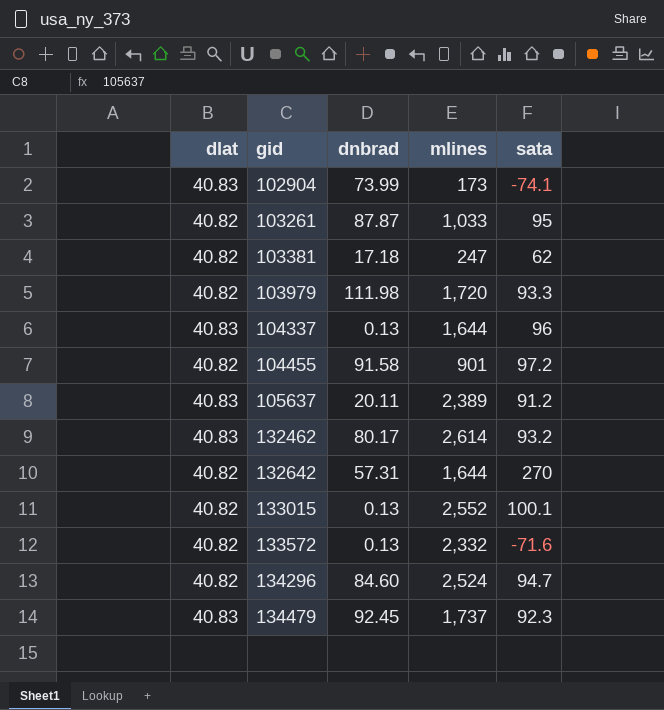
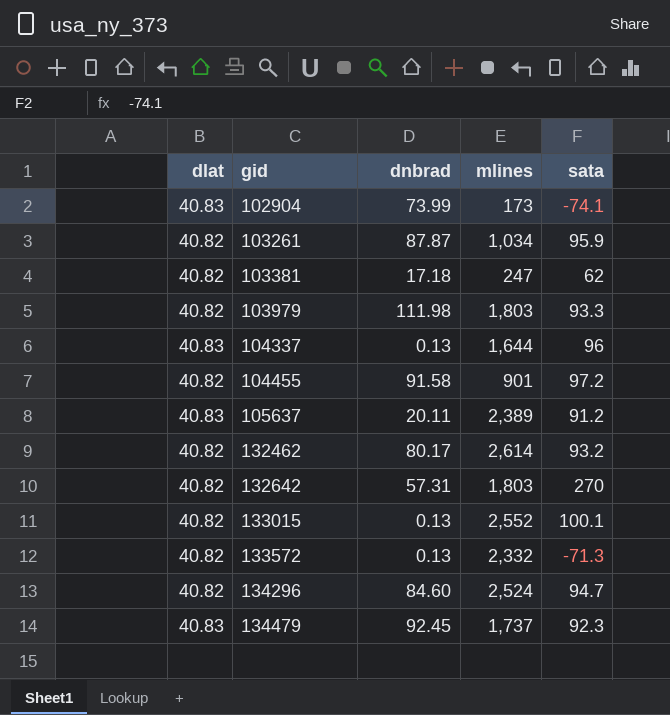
103261 | mlines: 1,033 -> 1,034
103261 | sata: 95 -> 95.9
103979 | mlines: 1,720 -> 1,803
132462 | dlat: 40.83 -> 40.82
132642 | mlines: 1,644 -> 1,803
133572 | sata: -71.6 -> -71.3

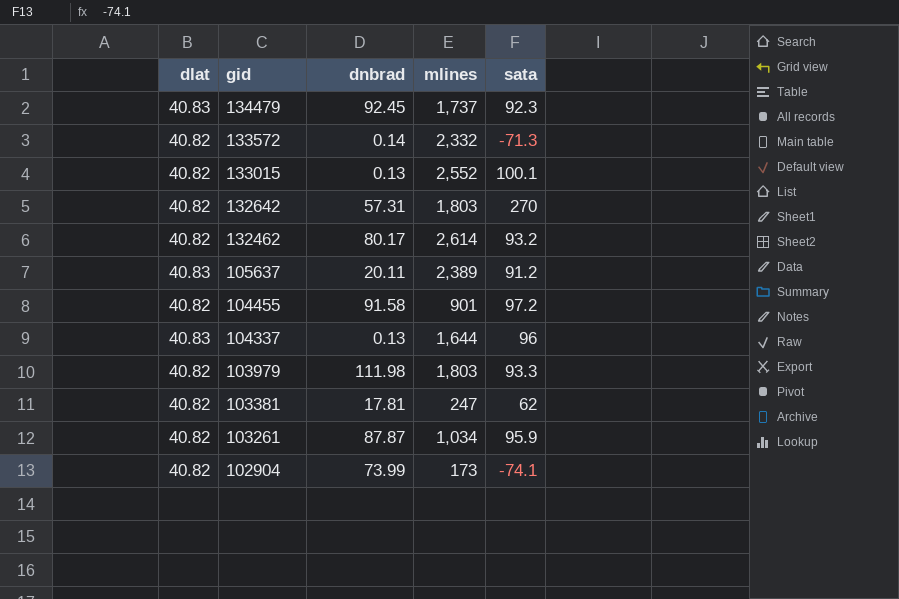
row order: gid ascending -> gid descending
row 134296: 40.82 | 84.60 | 2,524 | 94.7 -> none
133572 | dnbrad: 0.13 -> 0.14
103381 | dnbrad: 17.18 -> 17.81
102904 | dlat: 40.83 -> 40.82

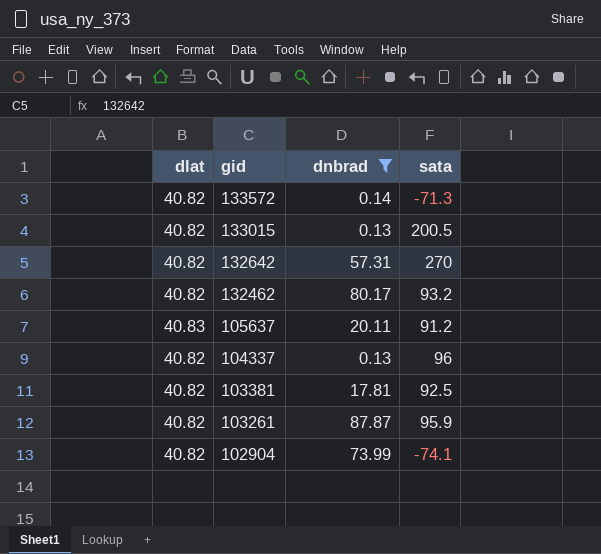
filter: none -> dnbrad <= 87.87
column mlines | position: 4 -> none
133015 | sata: 100.1 -> 200.5
104337 | dlat: 40.83 -> 40.82
103381 | sata: 62 -> 92.5

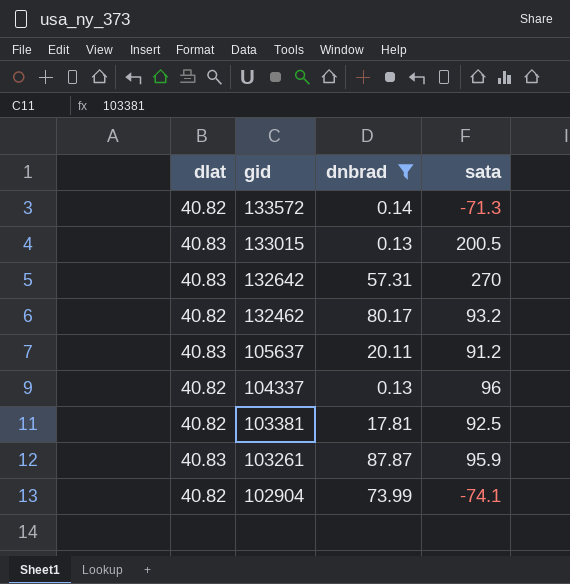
133015 | dlat: 40.82 -> 40.83
132642 | dlat: 40.82 -> 40.83
103261 | dlat: 40.82 -> 40.83

